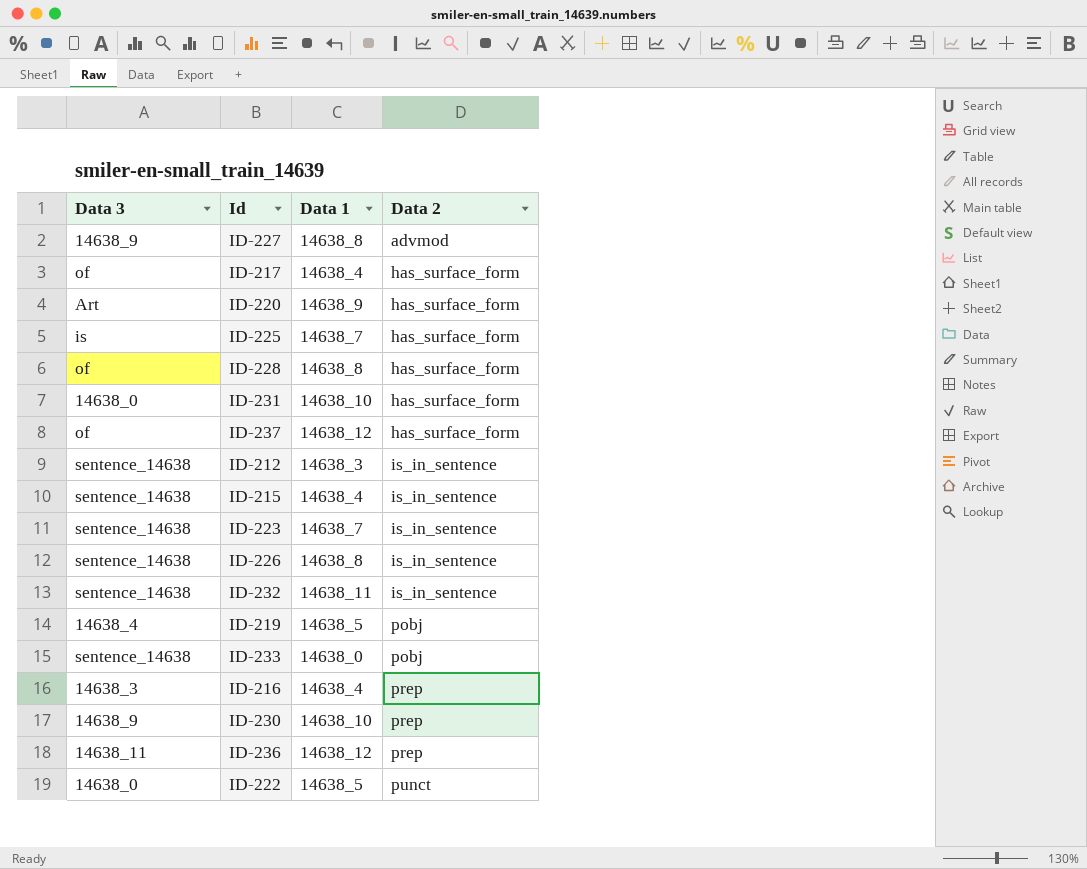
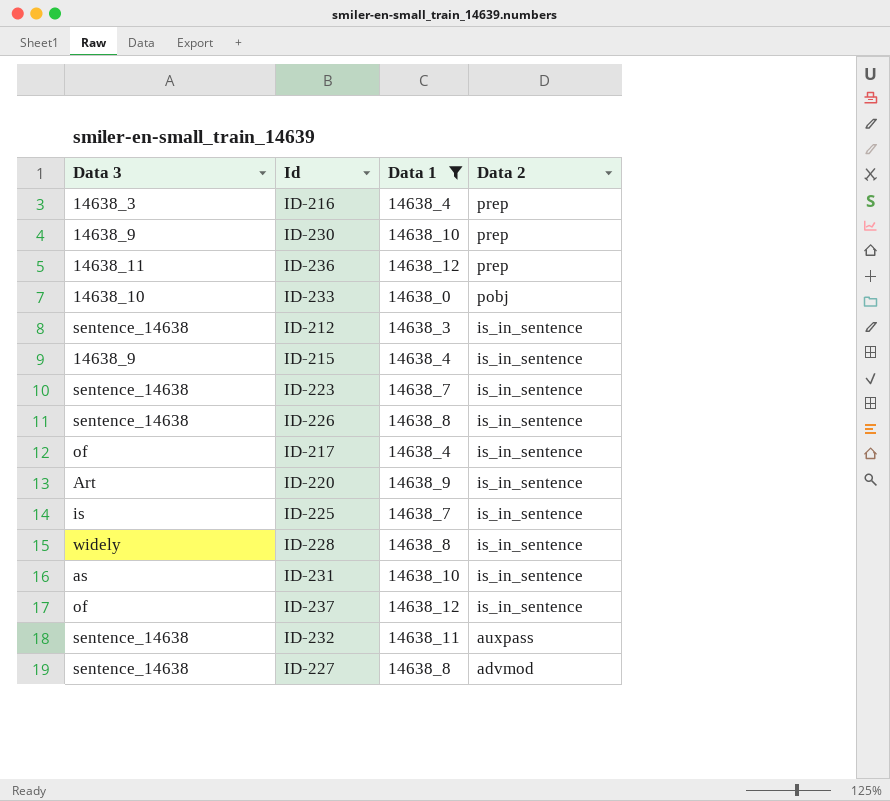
filter: none -> Data 1 != 14638_5
row order: Data 2 ascending -> Data 2 descending
ID-233 | Data 3: sentence_14638 -> 14638_10
ID-215 | Data 3: sentence_14638 -> 14638_9
ID-217 | Data 2: has_surface_form -> is_in_sentence
ID-220 | Data 2: has_surface_form -> is_in_sentence
ID-225 | Data 2: has_surface_form -> is_in_sentence
ID-228 | Data 3: of -> widely
ID-228 | Data 2: has_surface_form -> is_in_sentence
ID-231 | Data 3: 14638_0 -> as
ID-231 | Data 2: has_surface_form -> is_in_sentence
ID-237 | Data 2: has_surface_form -> is_in_sentence
ID-232 | Data 2: is_in_sentence -> auxpass
ID-227 | Data 3: 14638_9 -> sentence_14638

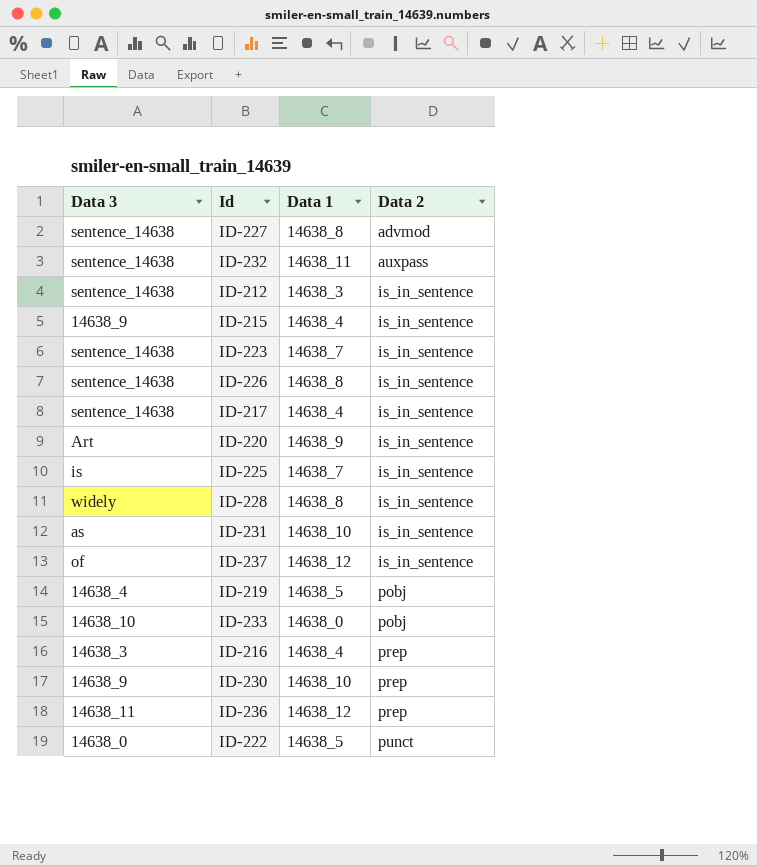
filter: Data 1 != 14638_5 -> none
row order: Data 2 descending -> Data 2 ascending
ID-217 | Data 3: of -> sentence_14638

